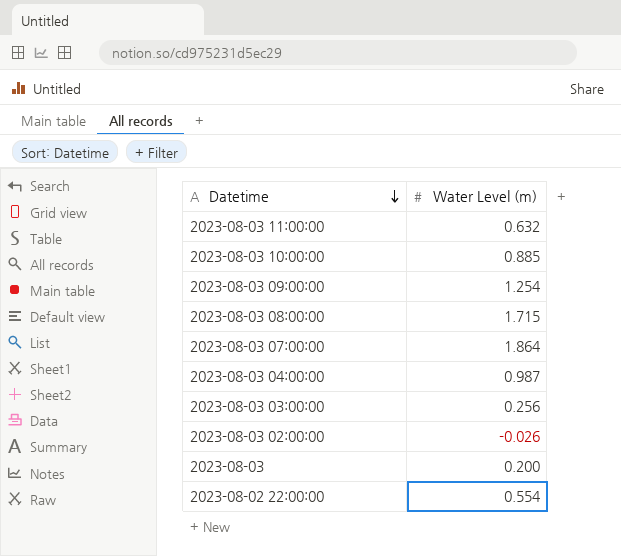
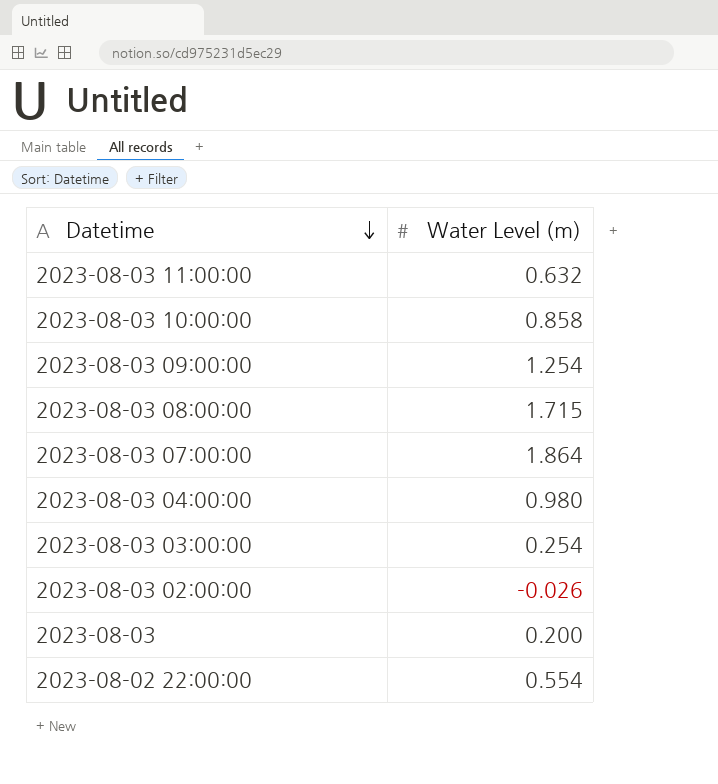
2023-08-03 10:00:00 | Water Level (m): 0.885 -> 0.858
2023-08-03 04:00:00 | Water Level (m): 0.987 -> 0.980
2023-08-03 03:00:00 | Water Level (m): 0.256 -> 0.254

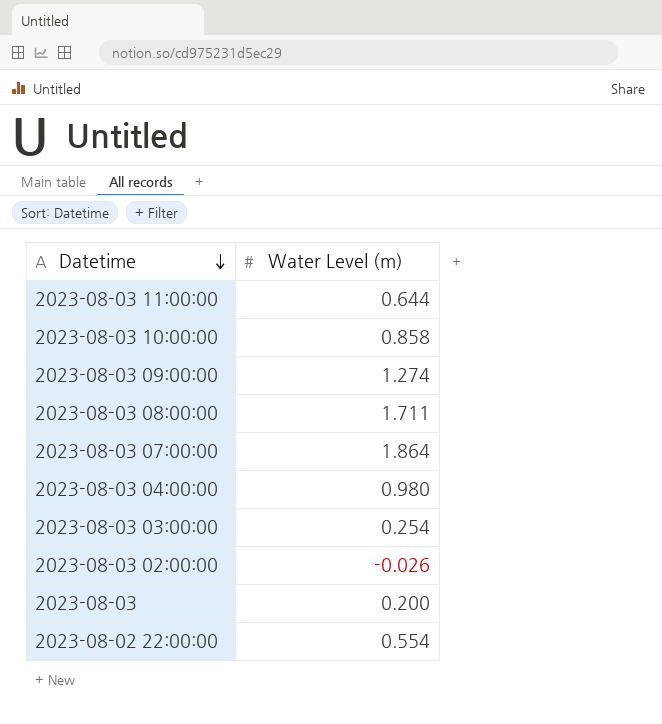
2023-08-03 11:00:00 | Water Level (m): 0.632 -> 0.644
2023-08-03 09:00:00 | Water Level (m): 1.254 -> 1.274
2023-08-03 08:00:00 | Water Level (m): 1.715 -> 1.711

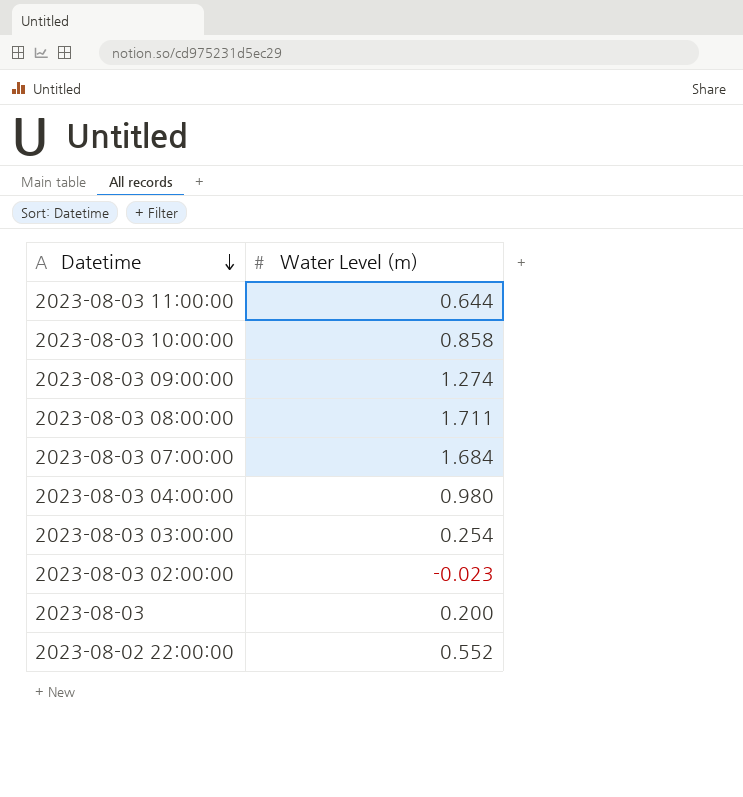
2023-08-03 07:00:00 | Water Level (m): 1.864 -> 1.684
2023-08-03 02:00:00 | Water Level (m): -0.026 -> -0.023
2023-08-02 22:00:00 | Water Level (m): 0.554 -> 0.552

